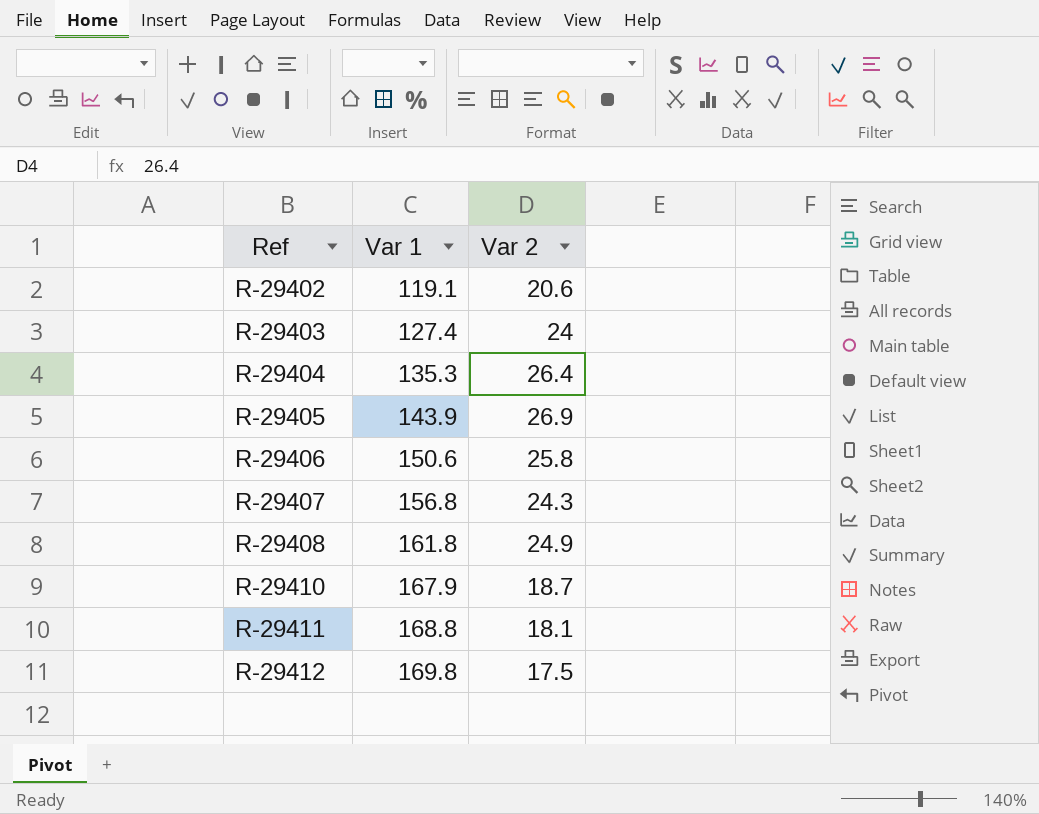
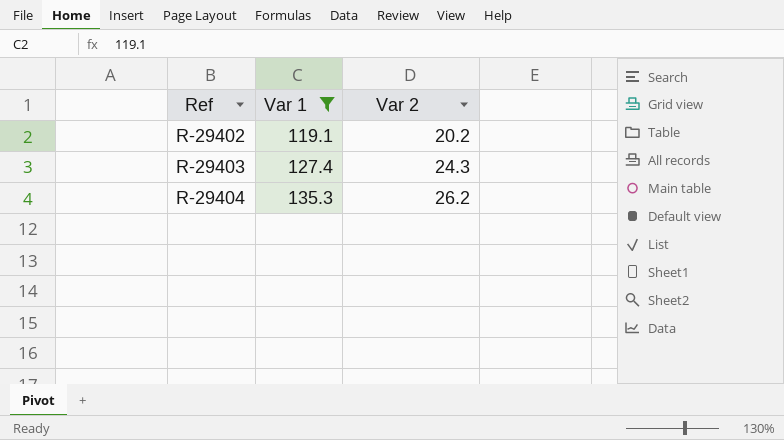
filter: none -> Var 1 <= 135.3
R-29402 | Var 2: 20.6 -> 20.2
R-29403 | Var 2: 24 -> 24.3
R-29404 | Var 2: 26.4 -> 26.2

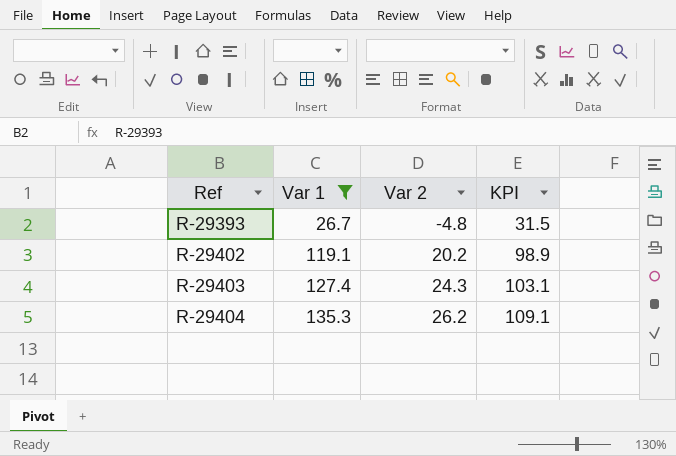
column KPI | formula: none -> [Var 1] - [Var 2]
row R-29393: none -> 26.7 | -4.8 | 31.5

